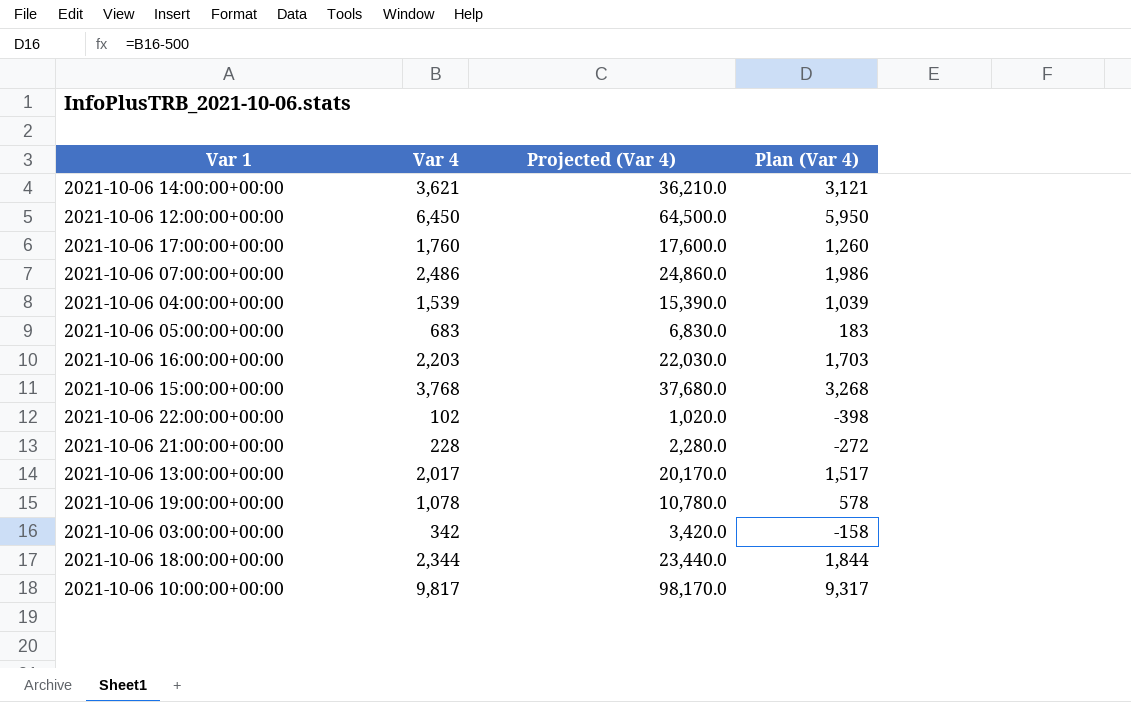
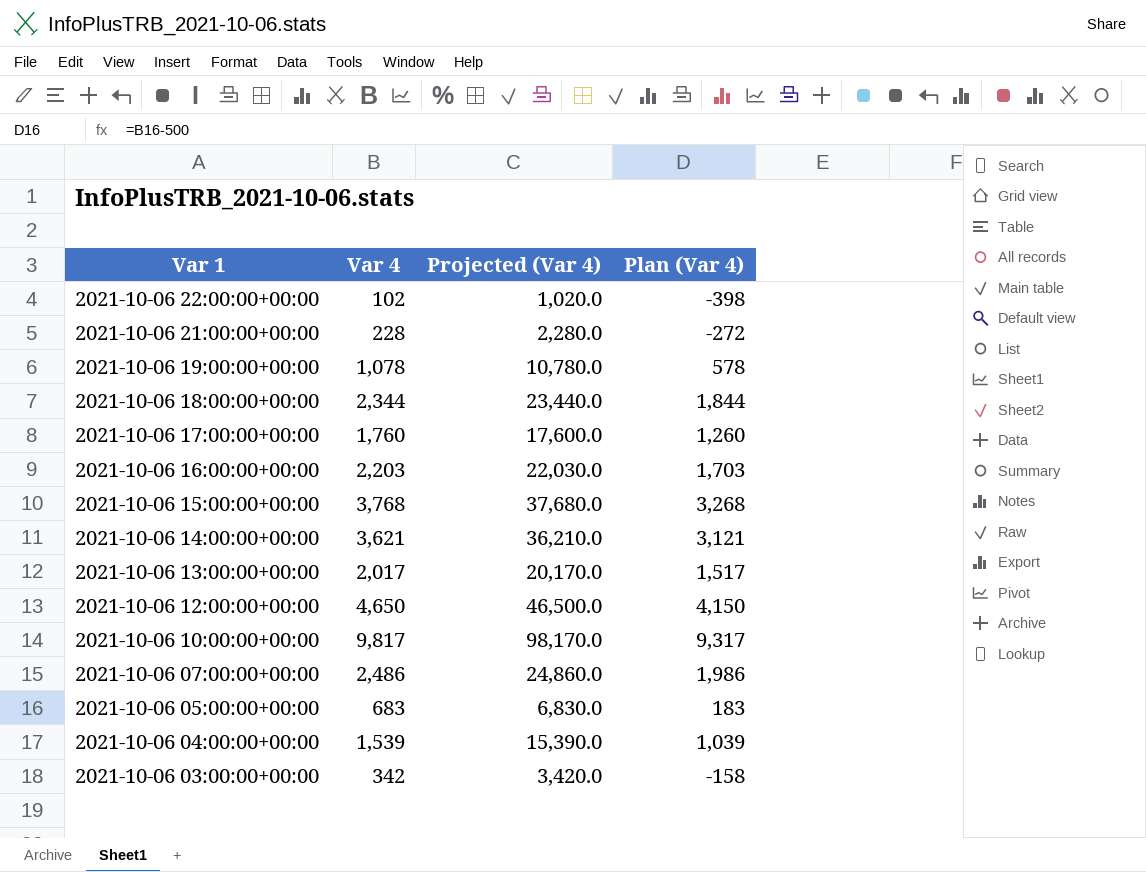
row order: none -> Var 1 descending
2021-10-06 12:00:00+00:00 | Var 4: 6,450 -> 4,650
2021-10-06 12:00:00+00:00 | Projected (Var 4): 64,500.0 -> 46,500.0
2021-10-06 12:00:00+00:00 | Plan (Var 4): 5,950 -> 4,150

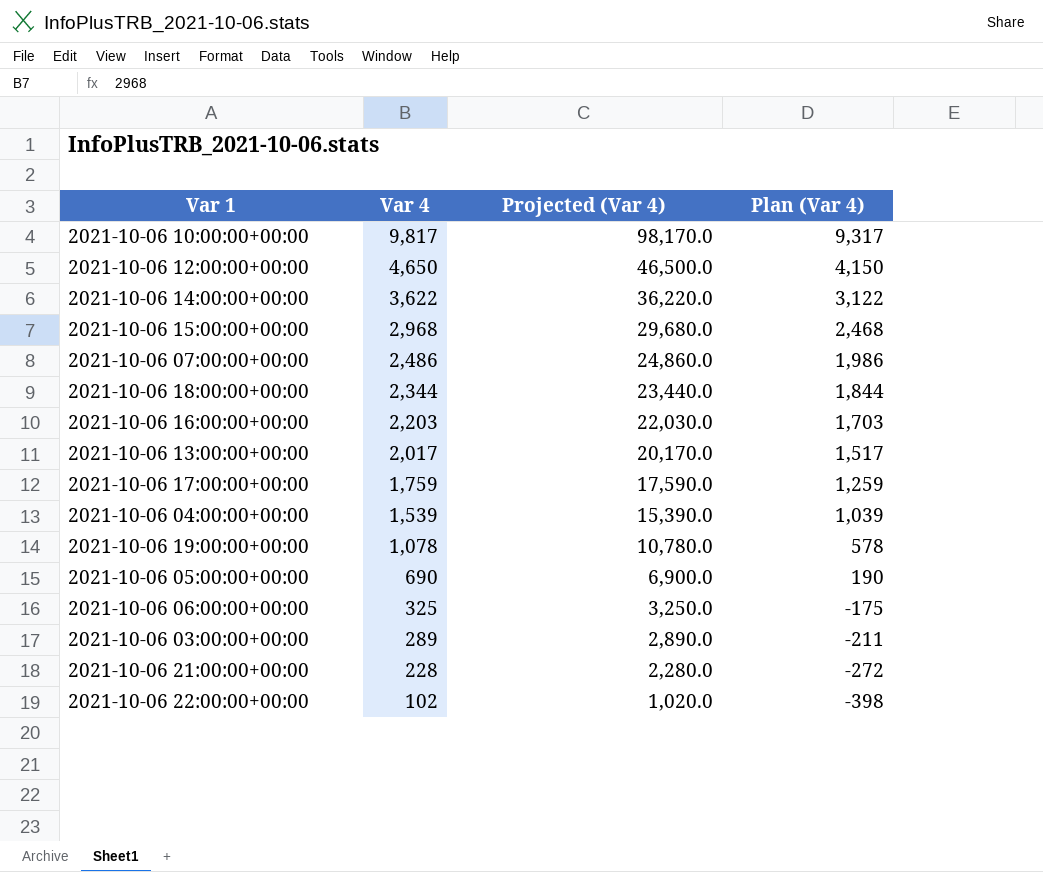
row order: Var 1 descending -> Var 4 descending
2021-10-06 14:00:00+00:00 | Var 4: 3,621 -> 3,622
2021-10-06 14:00:00+00:00 | Projected (Var 4): 36,210.0 -> 36,220.0
2021-10-06 14:00:00+00:00 | Plan (Var 4): 3,121 -> 3,122
2021-10-06 15:00:00+00:00 | Var 4: 3,768 -> 2,968
2021-10-06 15:00:00+00:00 | Projected (Var 4): 37,680.0 -> 29,680.0
2021-10-06 15:00:00+00:00 | Plan (Var 4): 3,268 -> 2,468
2021-10-06 17:00:00+00:00 | Var 4: 1,760 -> 1,759
2021-10-06 17:00:00+00:00 | Projected (Var 4): 17,600.0 -> 17,590.0
2021-10-06 17:00:00+00:00 | Plan (Var 4): 1,260 -> 1,259
2021-10-06 05:00:00+00:00 | Var 4: 683 -> 690
2021-10-06 05:00:00+00:00 | Projected (Var 4): 6,830.0 -> 6,900.0
2021-10-06 05:00:00+00:00 | Plan (Var 4): 183 -> 190
row 2021-10-06 06:00:00+00:00: none -> 325 | 3,250.0 | -175
2021-10-06 03:00:00+00:00 | Var 4: 342 -> 289
2021-10-06 03:00:00+00:00 | Projected (Var 4): 3,420.0 -> 2,890.0
2021-10-06 03:00:00+00:00 | Plan (Var 4): -158 -> -211

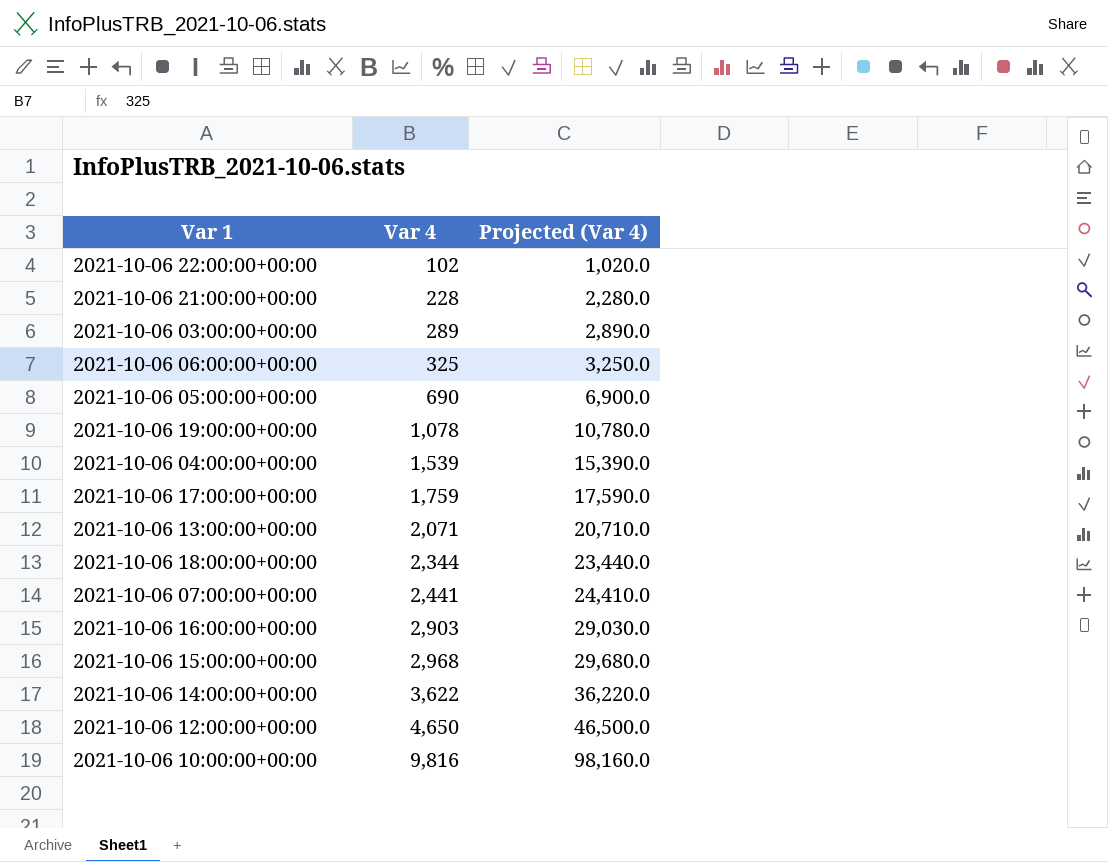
row order: Var 4 descending -> Var 4 ascending
column Plan (Var 4) | formula: [Var 4] - 500 -> none
2021-10-06 13:00:00+00:00 | Var 4: 2,017 -> 2,071
2021-10-06 13:00:00+00:00 | Projected (Var 4): 20,170.0 -> 20,710.0
2021-10-06 07:00:00+00:00 | Var 4: 2,486 -> 2,441
2021-10-06 07:00:00+00:00 | Projected (Var 4): 24,860.0 -> 24,410.0
2021-10-06 16:00:00+00:00 | Var 4: 2,203 -> 2,903
2021-10-06 16:00:00+00:00 | Projected (Var 4): 22,030.0 -> 29,030.0
2021-10-06 10:00:00+00:00 | Var 4: 9,817 -> 9,816
2021-10-06 10:00:00+00:00 | Projected (Var 4): 98,170.0 -> 98,160.0

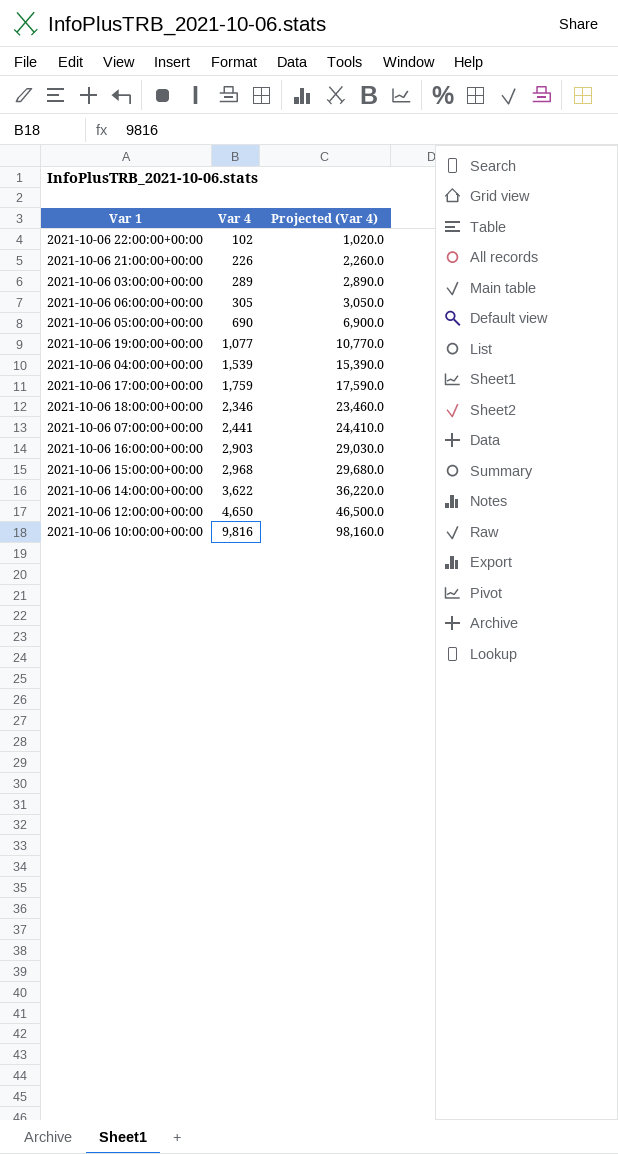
row 2021-10-06 13:00:00+00:00: 2,071 | 20,710.0 -> none
2021-10-06 21:00:00+00:00 | Var 4: 228 -> 226
2021-10-06 21:00:00+00:00 | Projected (Var 4): 2,280.0 -> 2,260.0
2021-10-06 06:00:00+00:00 | Var 4: 325 -> 305
2021-10-06 06:00:00+00:00 | Projected (Var 4): 3,250.0 -> 3,050.0
2021-10-06 19:00:00+00:00 | Var 4: 1,078 -> 1,077
2021-10-06 19:00:00+00:00 | Projected (Var 4): 10,780.0 -> 10,770.0
2021-10-06 18:00:00+00:00 | Var 4: 2,344 -> 2,346
2021-10-06 18:00:00+00:00 | Projected (Var 4): 23,440.0 -> 23,460.0

